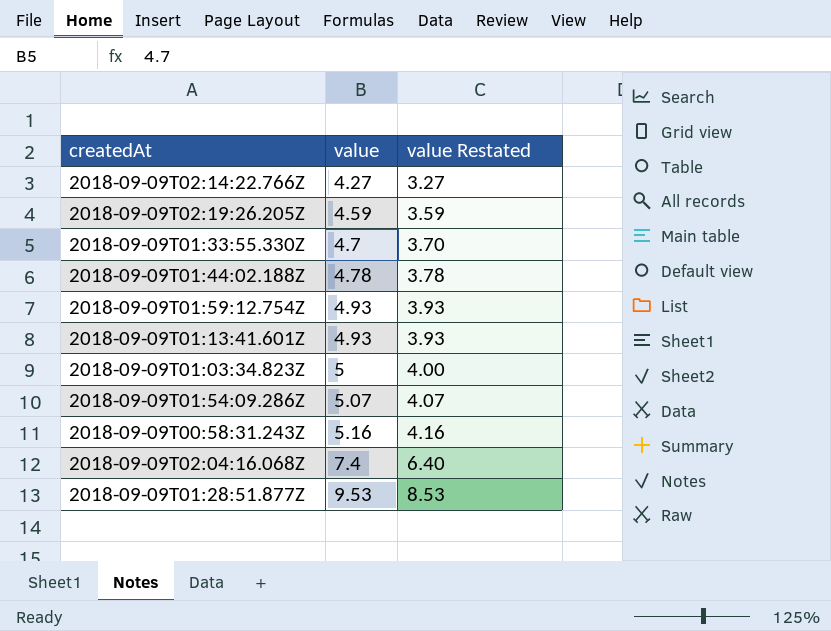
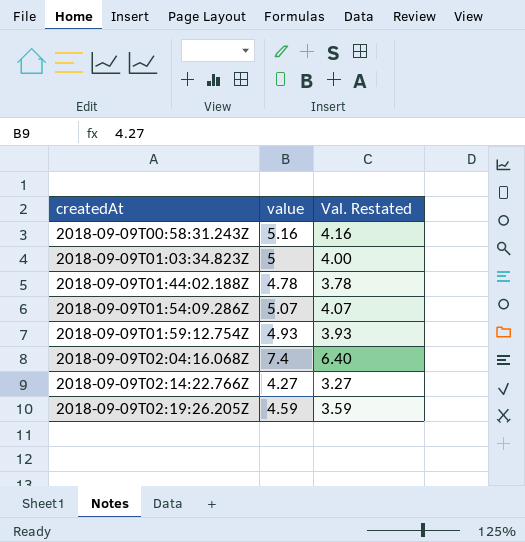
row order: value ascending -> createdAt ascending
column name: value Restated -> Val. Restated
row 2018-09-09T01:33:55.330Z: 4.7 | 3.70 -> none
row 2018-09-09T01:13:41.601Z: 4.93 | 3.93 -> none
row 2018-09-09T01:28:51.877Z: 9.53 | 8.53 -> none

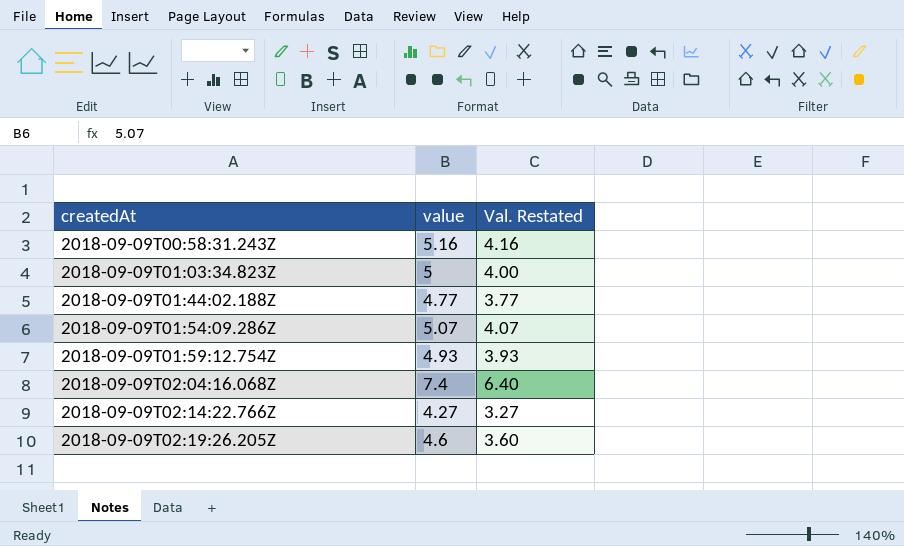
2018-09-09T01:44:02.188Z | value: 4.78 -> 4.77
2018-09-09T01:44:02.188Z | Val. Restated: 3.78 -> 3.77
2018-09-09T02:19:26.205Z | value: 4.59 -> 4.6
2018-09-09T02:19:26.205Z | Val. Restated: 3.59 -> 3.60

